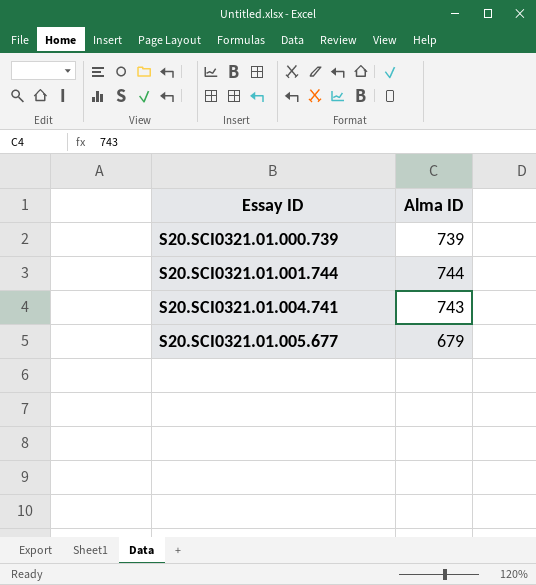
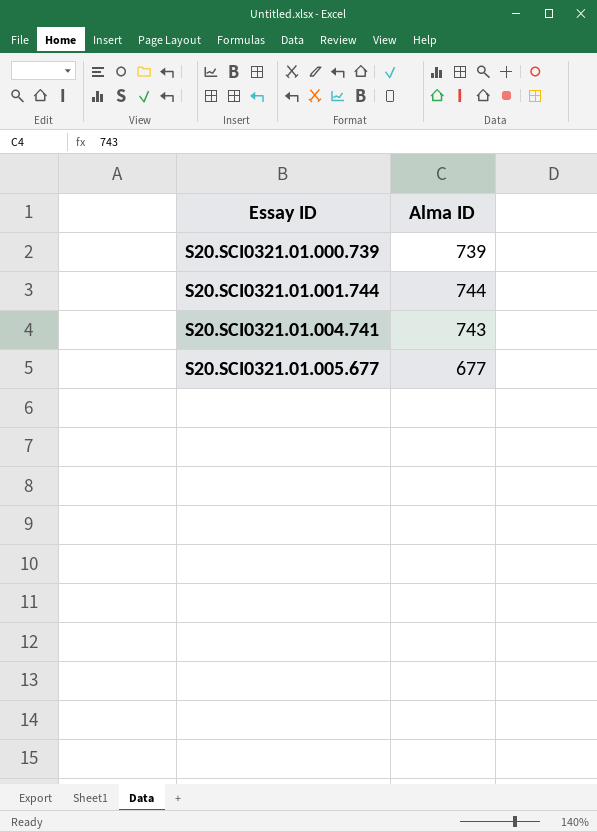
S20.SCI0321.01.005.677 | Alma ID: 679 -> 677

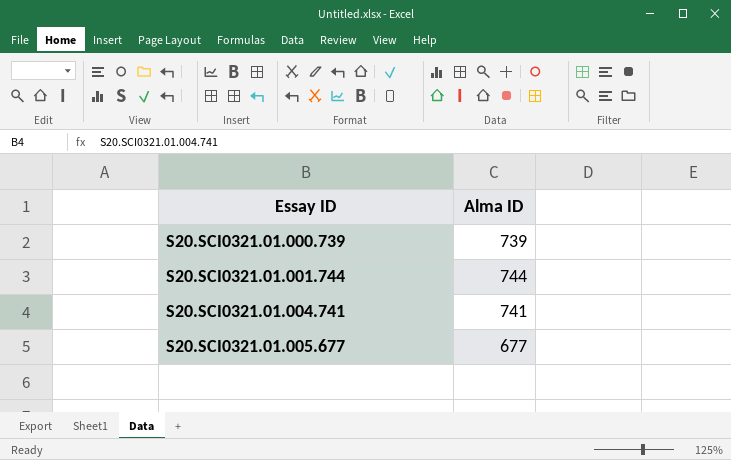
S20.SCI0321.01.004.741 | Alma ID: 743 -> 741

